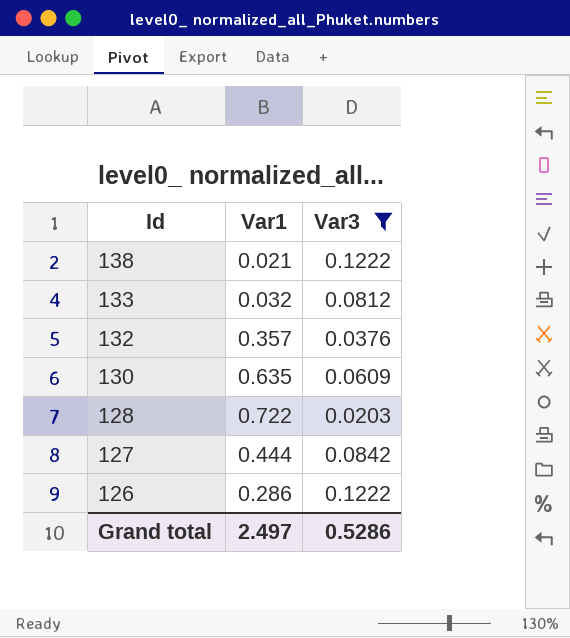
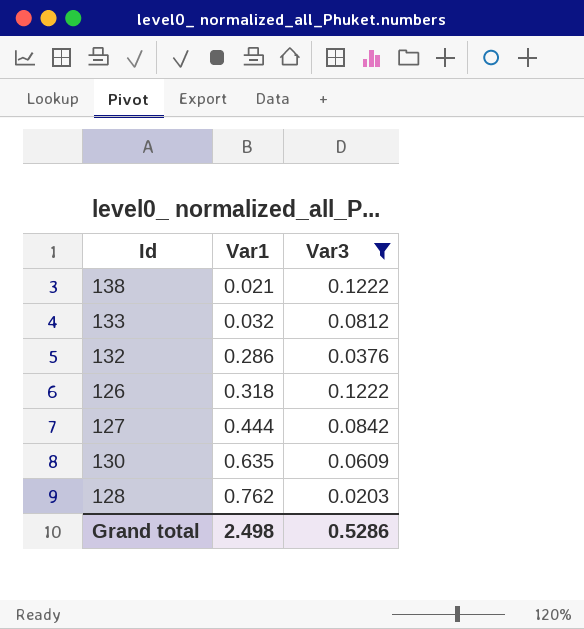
row order: Id descending -> Var1 ascending
132 | Var1: 0.357 -> 0.286
126 | Var1: 0.286 -> 0.318
128 | Var1: 0.722 -> 0.762
Grand total | Var1: 2.497 -> 2.498

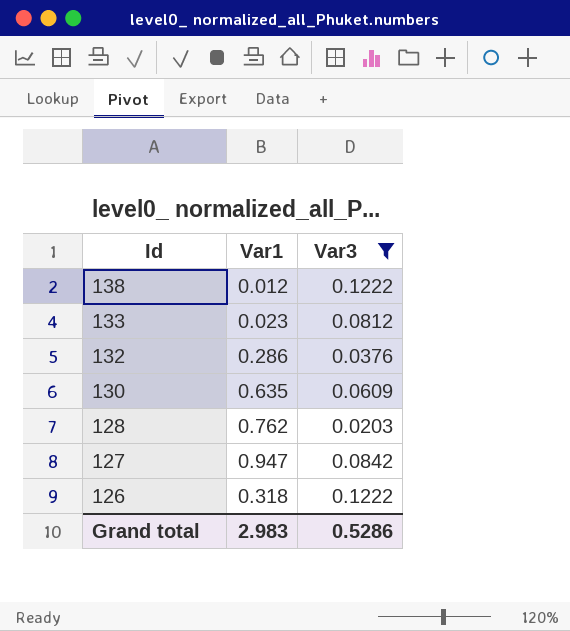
row order: Var1 ascending -> Id descending
138 | Var1: 0.021 -> 0.012
133 | Var1: 0.032 -> 0.023
127 | Var1: 0.444 -> 0.947
Grand total | Var1: 2.498 -> 2.983

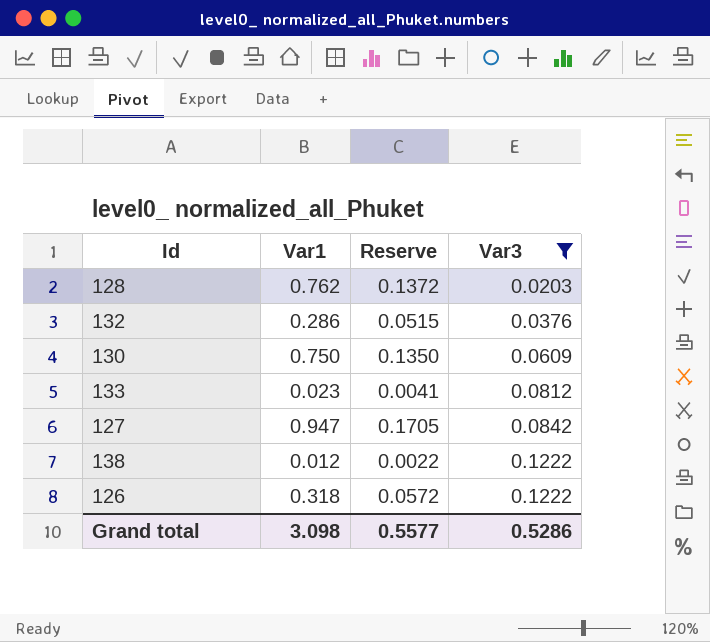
row order: Id descending -> Var3 ascending
column Reserve | formula: none -> [Var1] * 0.18
130 | Var1: 0.635 -> 0.750
Grand total | Var1: 2.983 -> 3.098

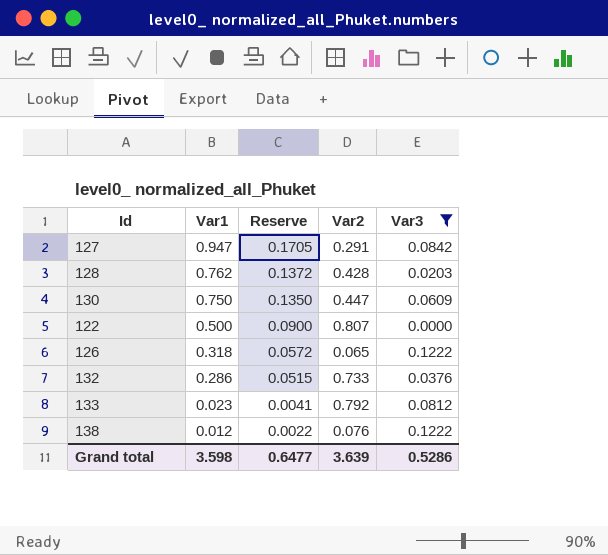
row order: Var3 ascending -> Var1 descending
column Var2 | position: none -> 4
row 122: none -> 0.500 | 0.0900 | 0.807 | 0.0000
Grand total | Var1: 3.098 -> 3.598
Grand total | Reserve: 0.5577 -> 0.6477

